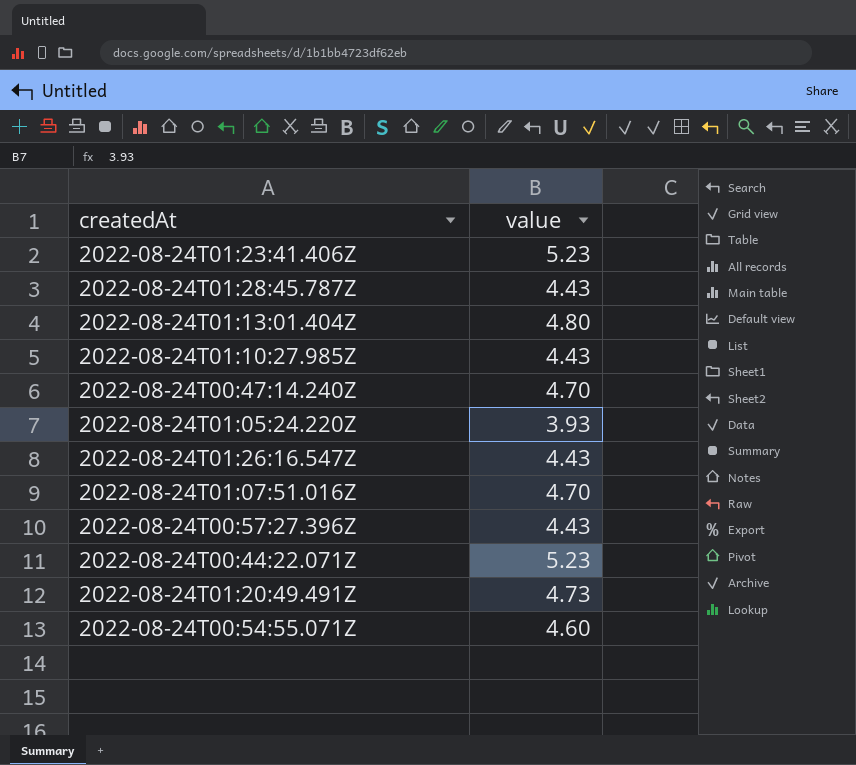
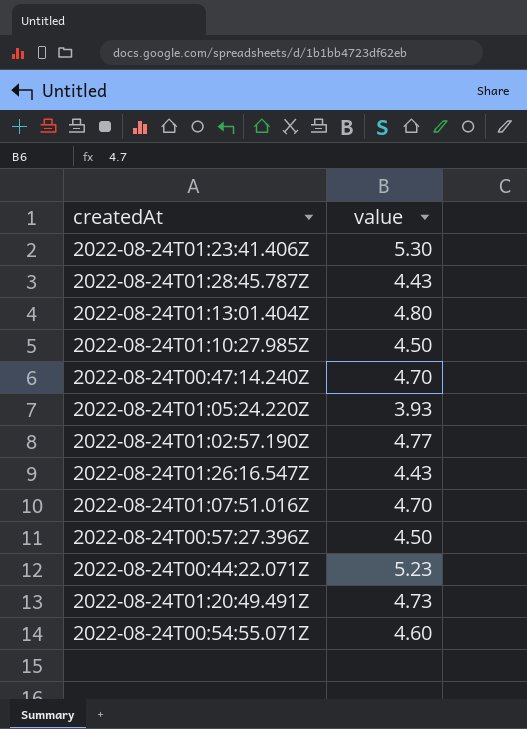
2022-08-24T01:23:41.406Z | value: 5.23 -> 5.30
2022-08-24T01:10:27.985Z | value: 4.43 -> 4.50
row 2022-08-24T01:02:57.190Z: none -> 4.77
2022-08-24T00:57:27.396Z | value: 4.43 -> 4.50

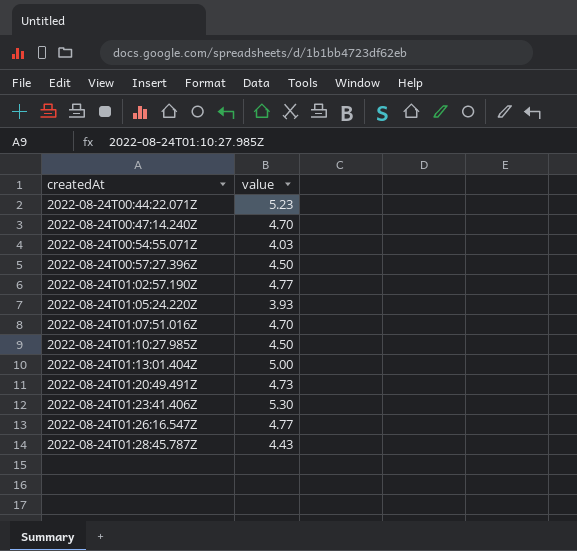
row order: none -> createdAt ascending
2022-08-24T00:54:55.071Z | value: 4.60 -> 4.03
2022-08-24T01:13:01.404Z | value: 4.80 -> 5.00
2022-08-24T01:26:16.547Z | value: 4.43 -> 4.77

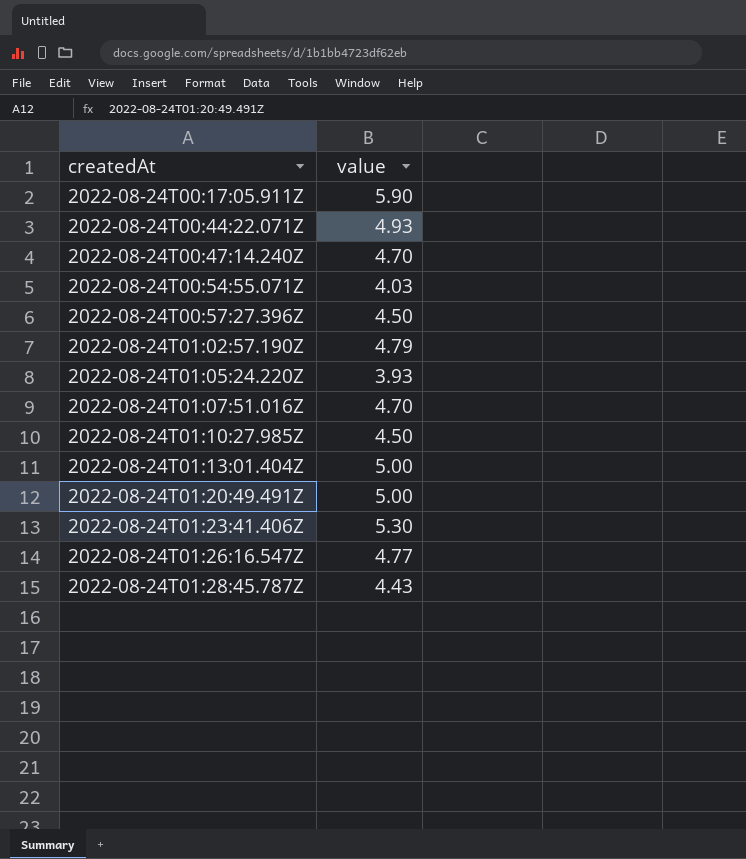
row 2022-08-24T00:17:05.911Z: none -> 5.90
2022-08-24T00:44:22.071Z | value: 5.23 -> 4.93
2022-08-24T01:02:57.190Z | value: 4.77 -> 4.79
2022-08-24T01:20:49.491Z | value: 4.73 -> 5.00

